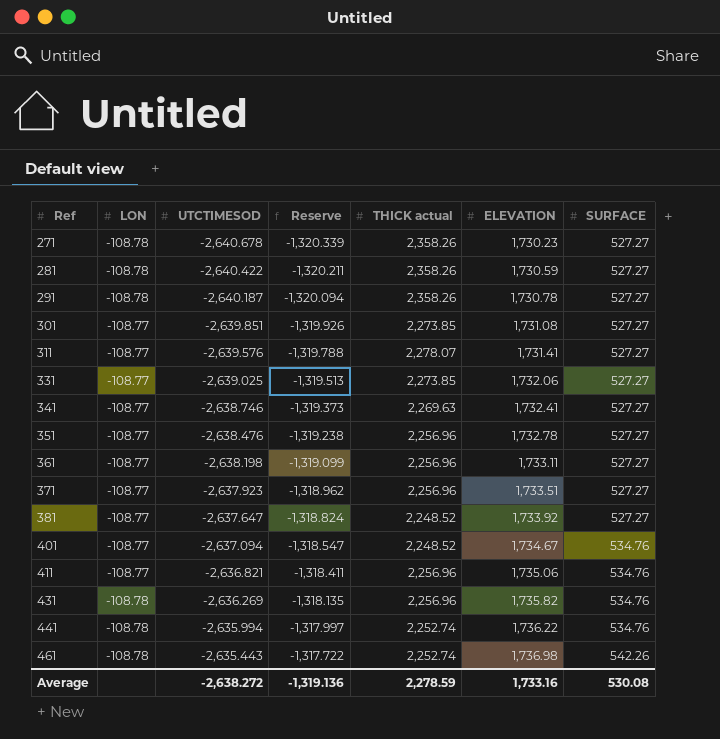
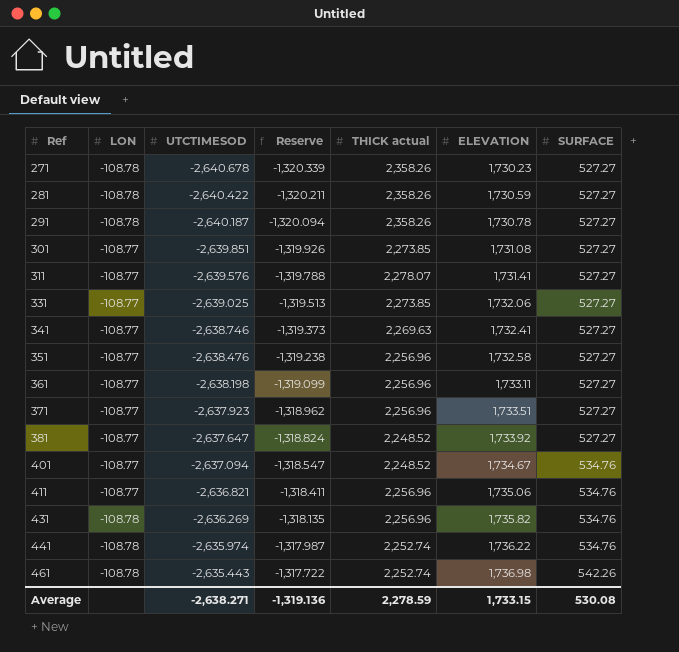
351 | ELEVATION: 1,732.78 -> 1,732.58
441 | UTCTIMESOD: -2,635.994 -> -2,635.974
441 | Reserve: -1,317.997 -> -1,317.987
Average | UTCTIMESOD: -2,638.272 -> -2,638.271
Average | ELEVATION: 1,733.16 -> 1,733.15

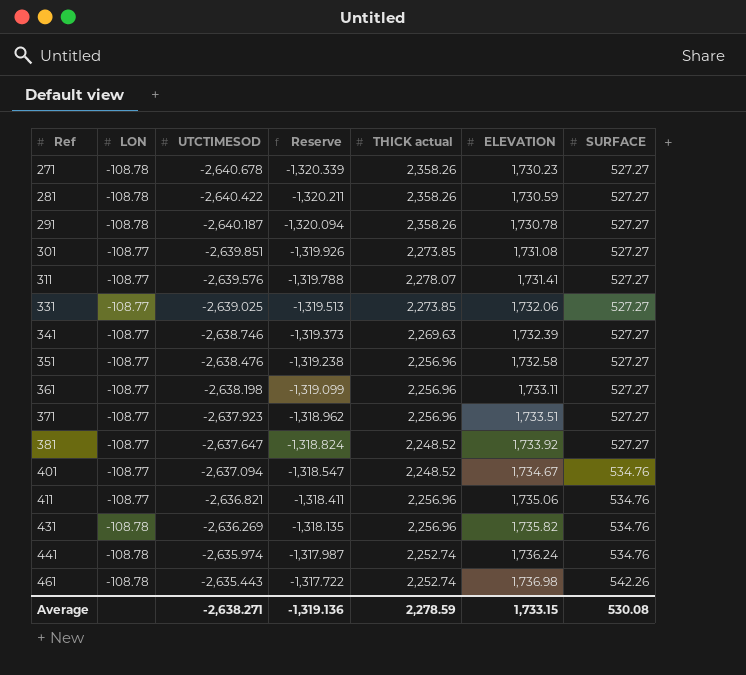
341 | ELEVATION: 1,732.41 -> 1,732.39
441 | ELEVATION: 1,736.22 -> 1,736.24

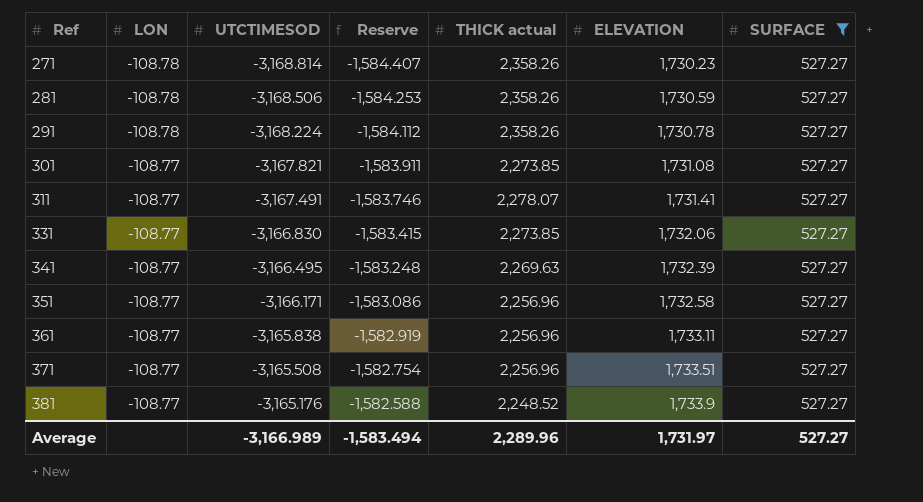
filter: none -> SURFACE = 527.27
271 | UTCTIMESOD: -2,640.678 -> -3,168.814
271 | Reserve: -1,320.339 -> -1,584.407
281 | UTCTIMESOD: -2,640.422 -> -3,168.506
281 | Reserve: -1,320.211 -> -1,584.253
291 | UTCTIMESOD: -2,640.187 -> -3,168.224
291 | Reserve: -1,320.094 -> -1,584.112
301 | UTCTIMESOD: -2,639.851 -> -3,167.821
301 | Reserve: -1,319.926 -> -1,583.911
311 | UTCTIMESOD: -2,639.576 -> -3,167.491
311 | Reserve: -1,319.788 -> -1,583.746
331 | UTCTIMESOD: -2,639.025 -> -3,166.830
331 | Reserve: -1,319.513 -> -1,583.415
341 | UTCTIMESOD: -2,638.746 -> -3,166.495
341 | Reserve: -1,319.373 -> -1,583.248
351 | UTCTIMESOD: -2,638.476 -> -3,166.171
351 | Reserve: -1,319.238 -> -1,583.086
361 | UTCTIMESOD: -2,638.198 -> -3,165.838
361 | Reserve: -1,319.099 -> -1,582.919
371 | UTCTIMESOD: -2,637.923 -> -3,165.508
371 | Reserve: -1,318.962 -> -1,582.754
381 | UTCTIMESOD: -2,637.647 -> -3,165.176
381 | Reserve: -1,318.824 -> -1,582.588
381 | ELEVATION: 1,733.92 -> 1,733.9
Average | UTCTIMESOD: -2,638.271 -> -3,166.989
Average | Reserve: -1,319.136 -> -1,583.494
Average | THICK actual: 2,278.59 -> 2,289.96
Average | ELEVATION: 1,733.15 -> 1,731.97
Average | SURFACE: 530.08 -> 527.27

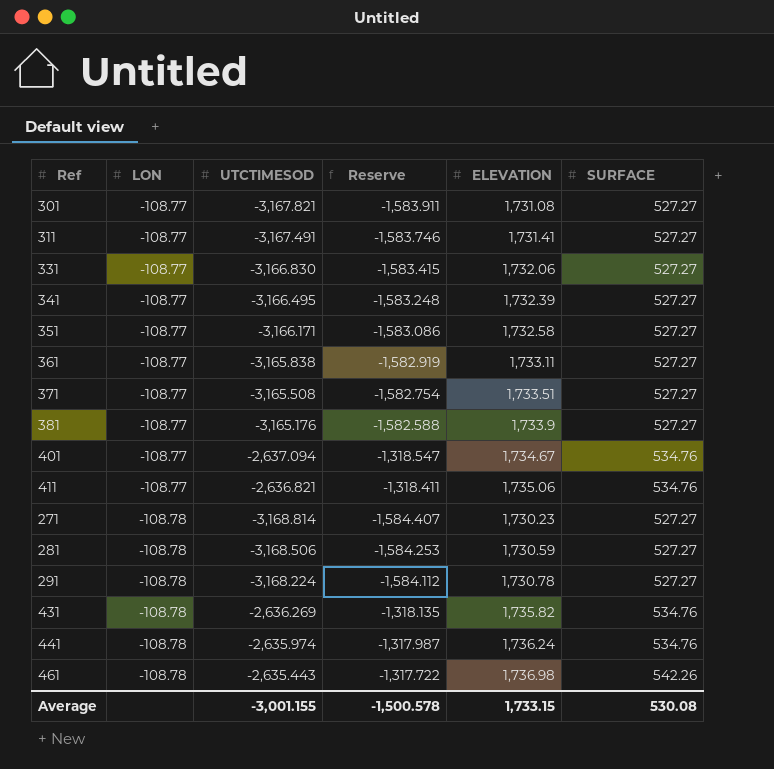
filter: SURFACE = 527.27 -> none
row order: Ref ascending -> LON descending
column THICK actual | position: 5 -> none
Average | UTCTIMESOD: -3,166.989 -> -3,001.155
Average | Reserve: -1,583.494 -> -1,500.578
Average | ELEVATION: 1,731.97 -> 1,733.15
Average | SURFACE: 527.27 -> 530.08

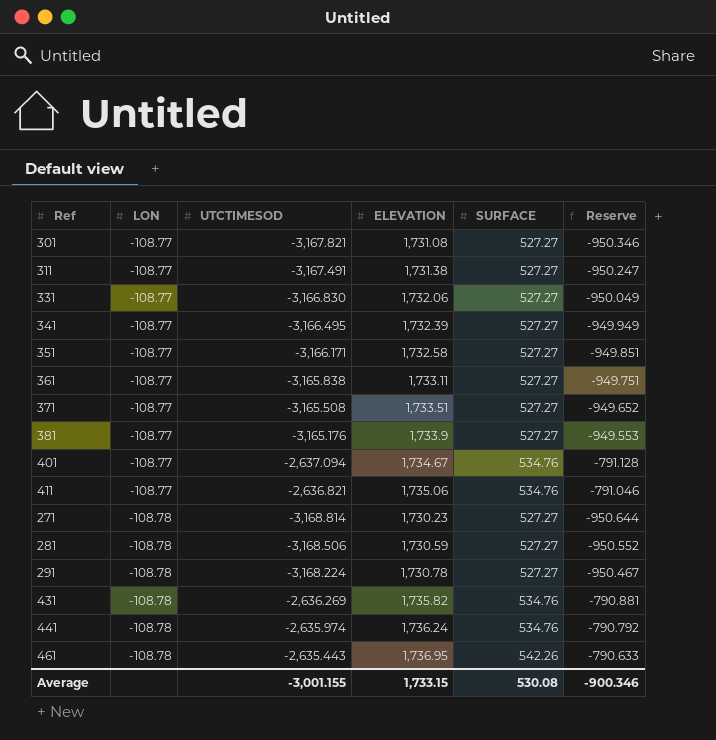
column Reserve | formula: [UTCTIMESOD] * 0.5 -> [UTCTIMESOD] * 0.3
column Reserve | position: 4 -> 6
311 | ELEVATION: 1,731.41 -> 1,731.38
461 | ELEVATION: 1,736.98 -> 1,736.95
Average | Reserve: -1,500.578 -> -900.346

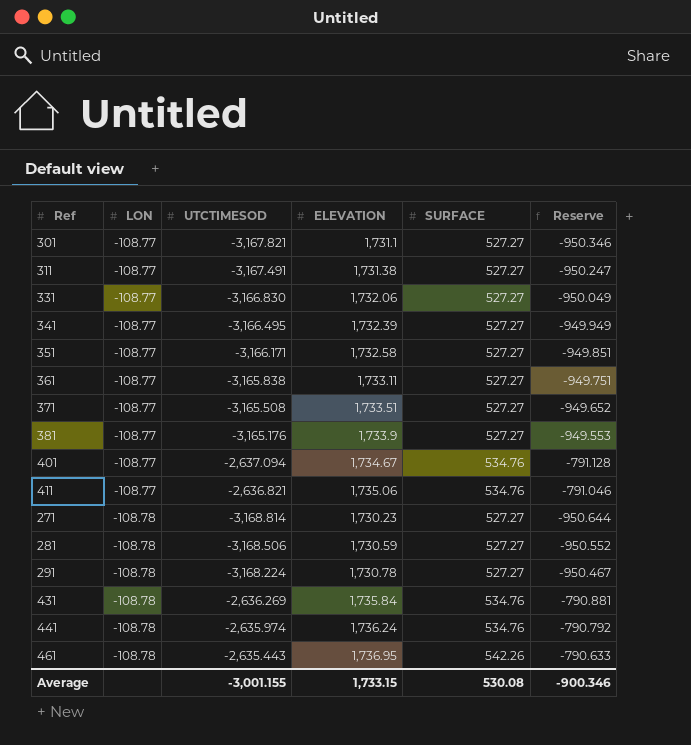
301 | ELEVATION: 1,731.08 -> 1,731.1
431 | ELEVATION: 1,735.82 -> 1,735.84

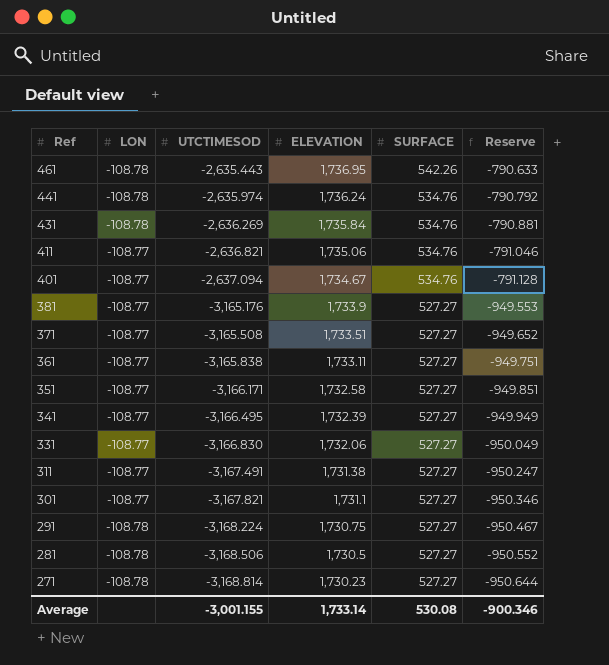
row order: LON descending -> Ref descending
291 | ELEVATION: 1,730.78 -> 1,730.75
281 | ELEVATION: 1,730.59 -> 1,730.5
Average | ELEVATION: 1,733.15 -> 1,733.14

